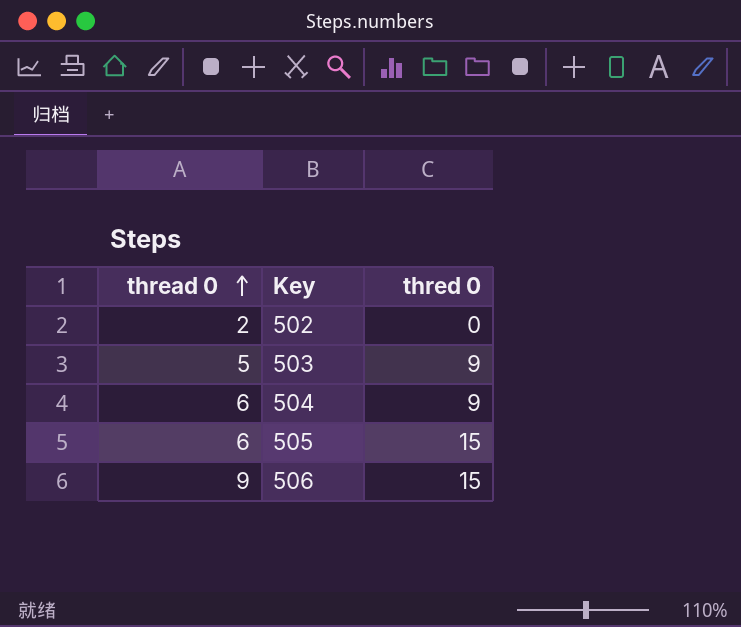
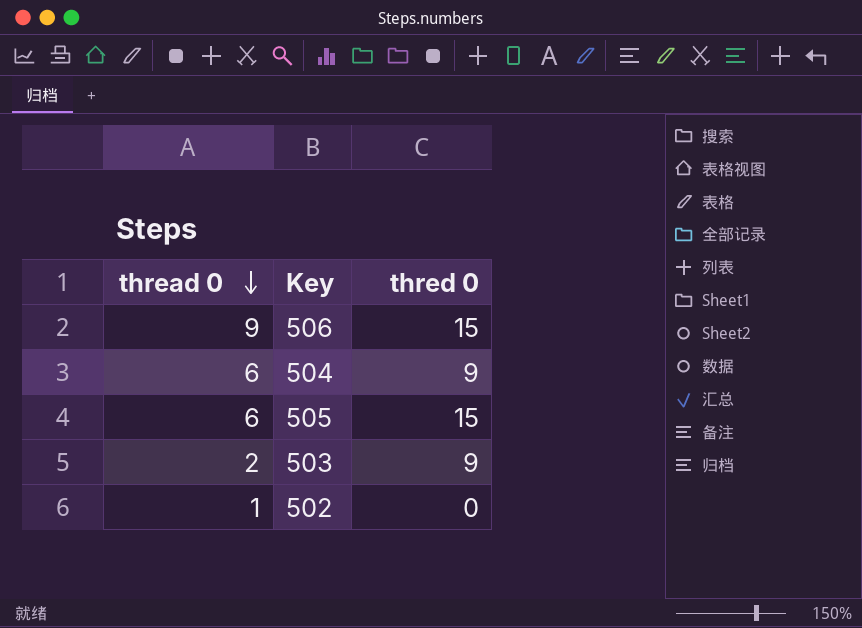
row order: thread 0 ascending -> thread 0 descending
503 | thread 0: 5 -> 2
502 | thread 0: 2 -> 1

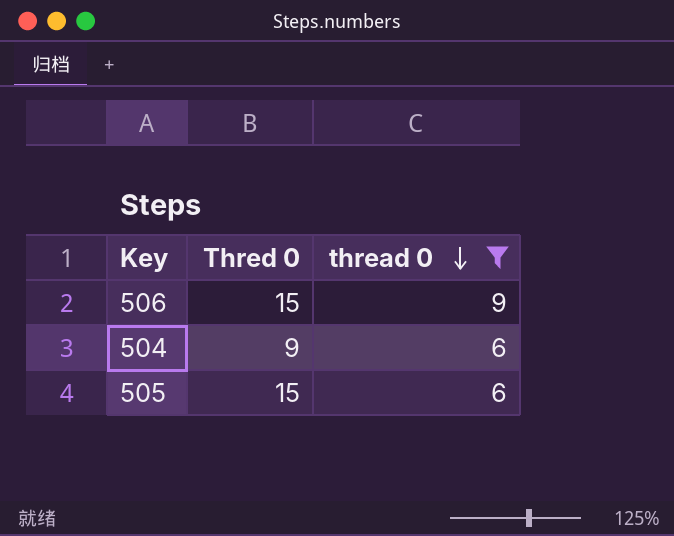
filter: none -> thread 0 >= 6
column name: thred 0 -> Thred 0
column thread 0 | position: 1 -> 3

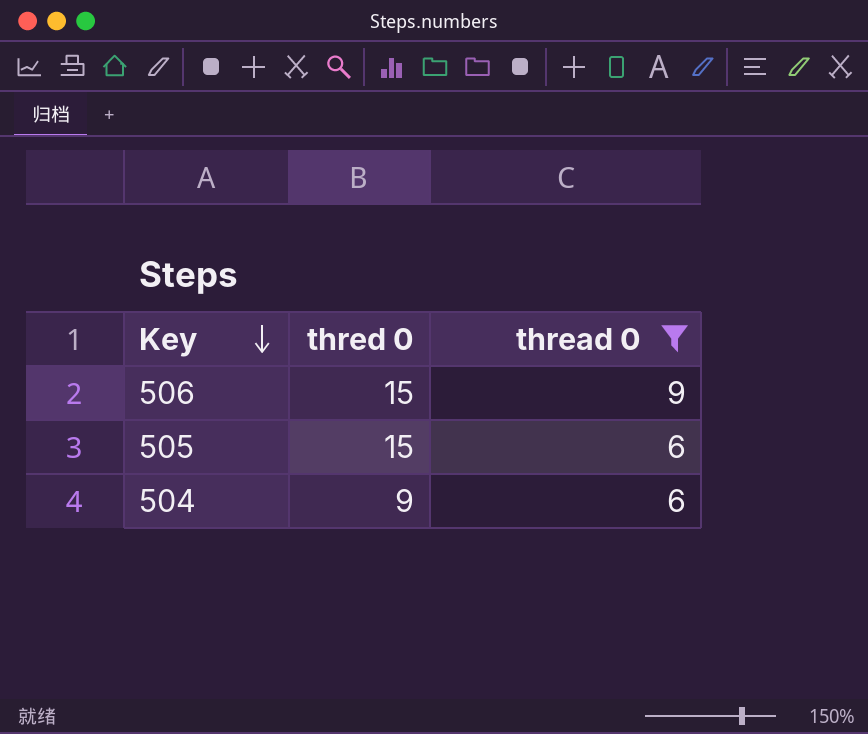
row order: thread 0 descending -> Key descending
column name: Thred 0 -> thred 0

